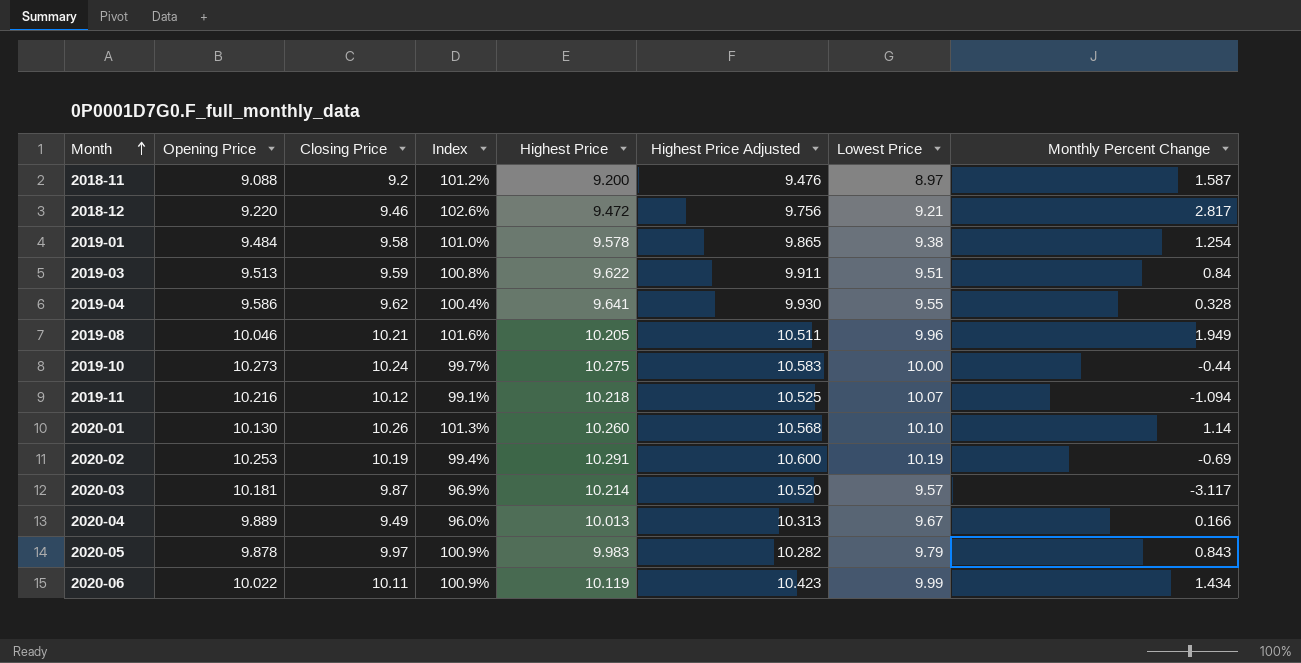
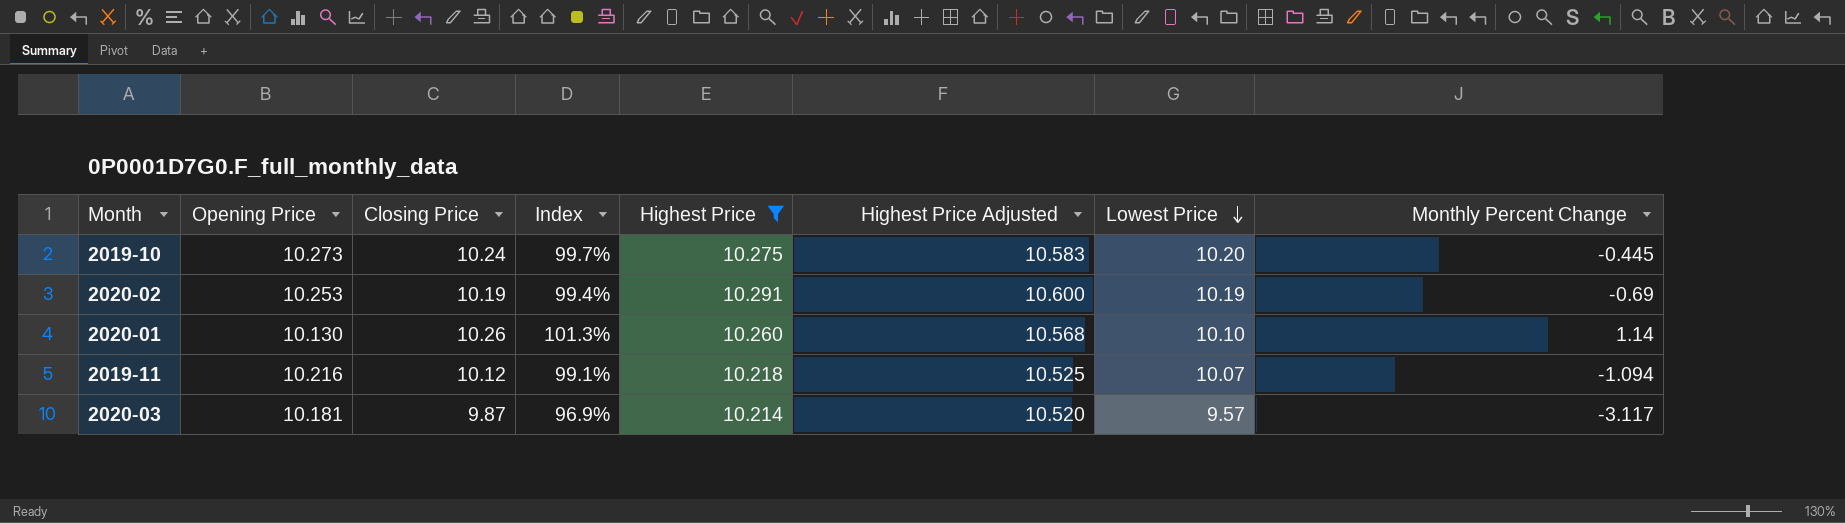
filter: none -> Highest Price >= 10.214
row order: Month ascending -> Lowest Price descending
2019-10 | Lowest Price: 10.00 -> 10.20
2019-10 | Monthly Percent Change: -0.44 -> -0.445

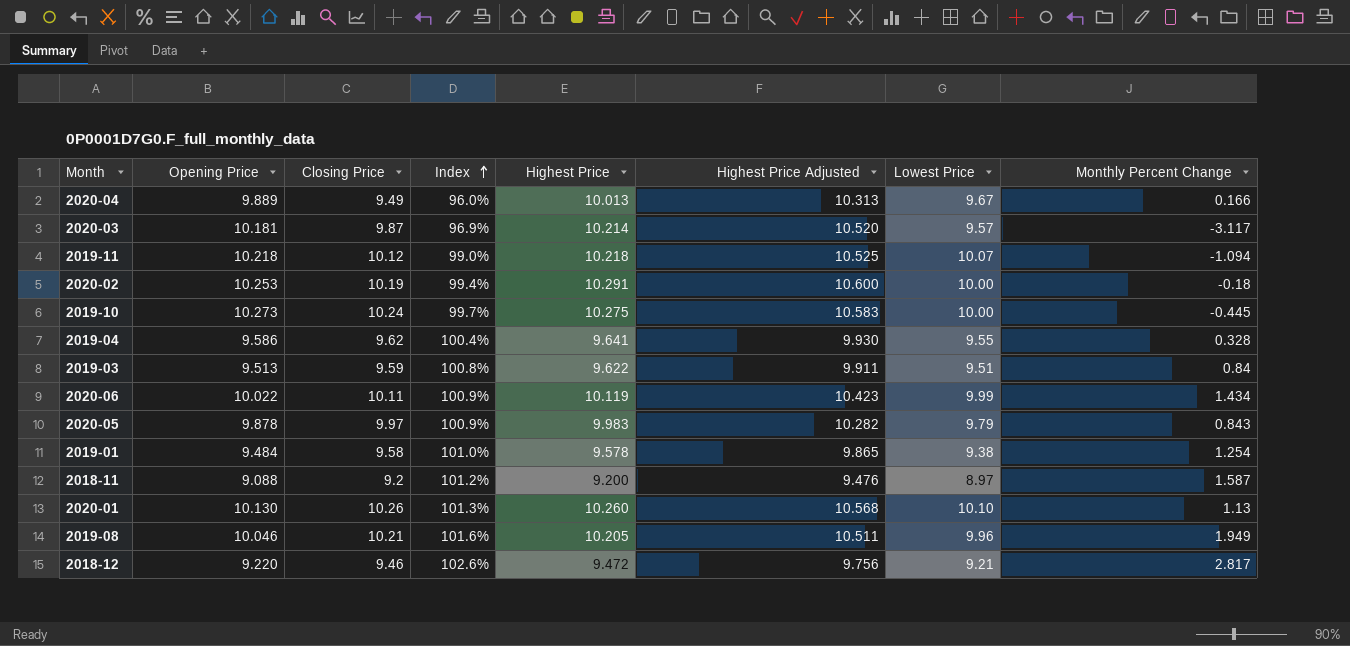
filter: Highest Price >= 10.214 -> none
row order: Lowest Price descending -> Index ascending
2019-11 | Opening Price: 10.216 -> 10.218
2019-11 | Index: 99.1% -> 99.0%
2020-02 | Lowest Price: 10.19 -> 10.00
2020-02 | Monthly Percent Change: -0.69 -> -0.18
2019-10 | Lowest Price: 10.20 -> 10.00
2020-01 | Monthly Percent Change: 1.14 -> 1.13

